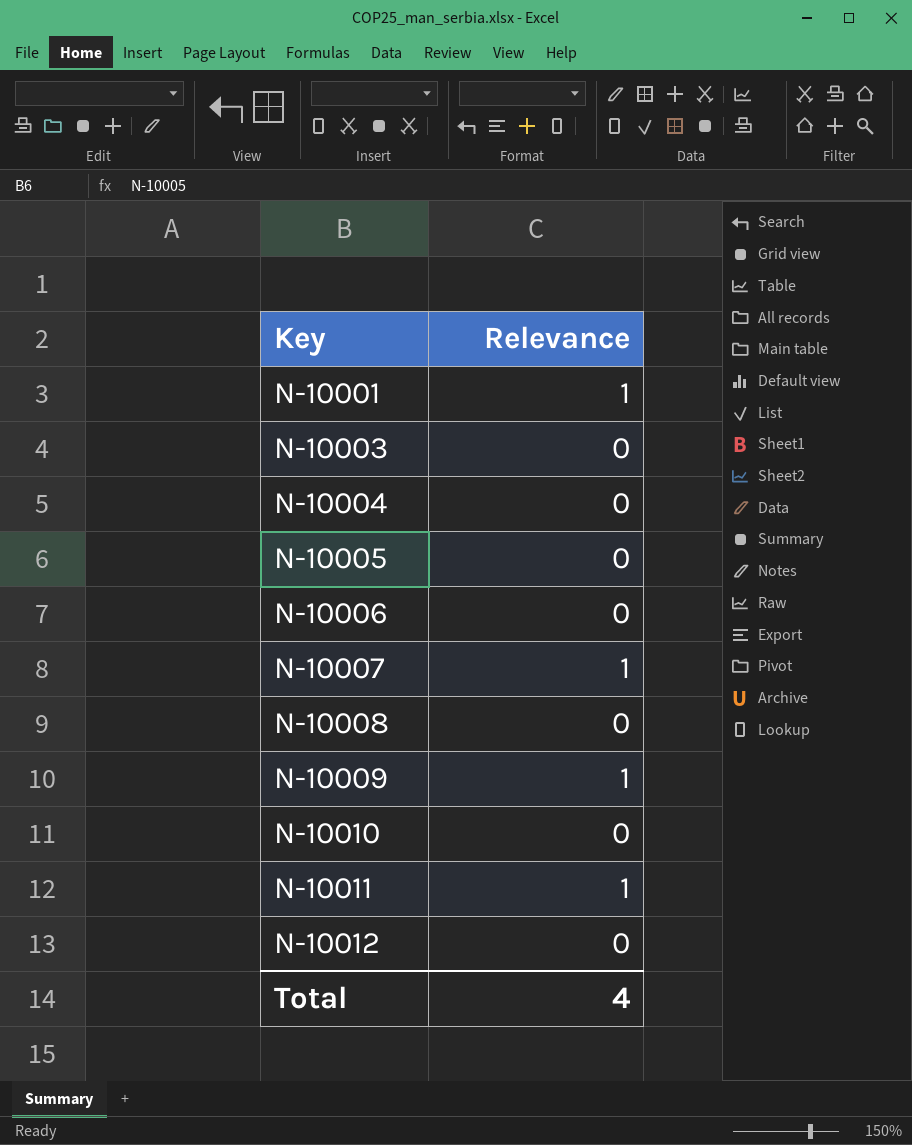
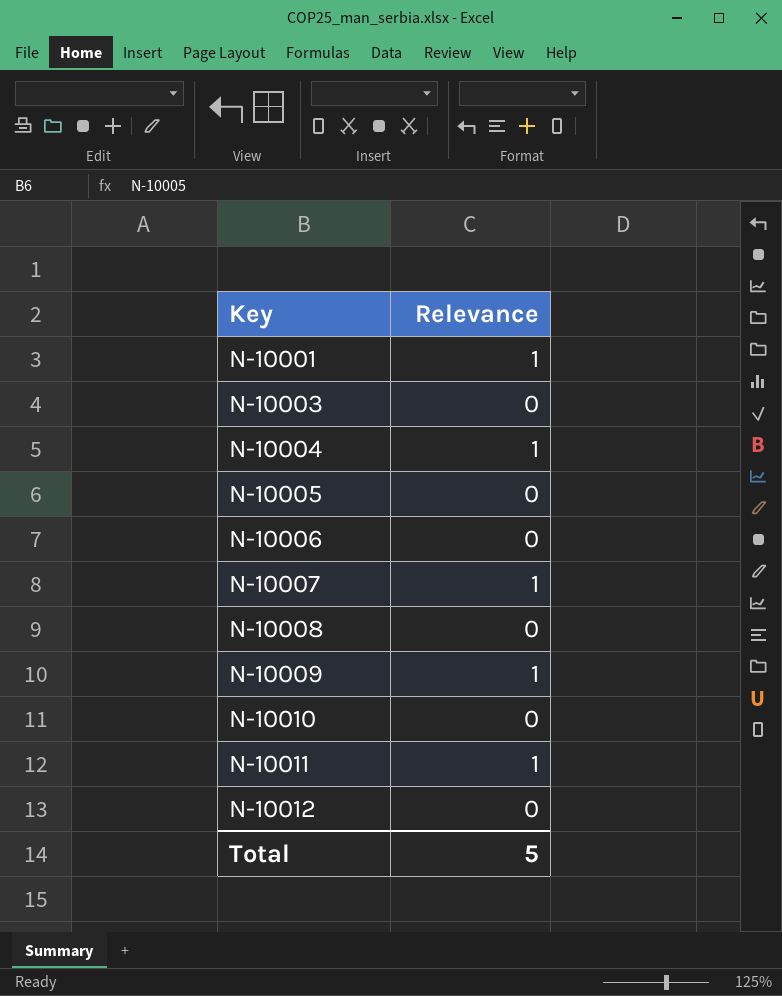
N-10004 | Relevance: 0 -> 1
Total | Relevance: 4 -> 5

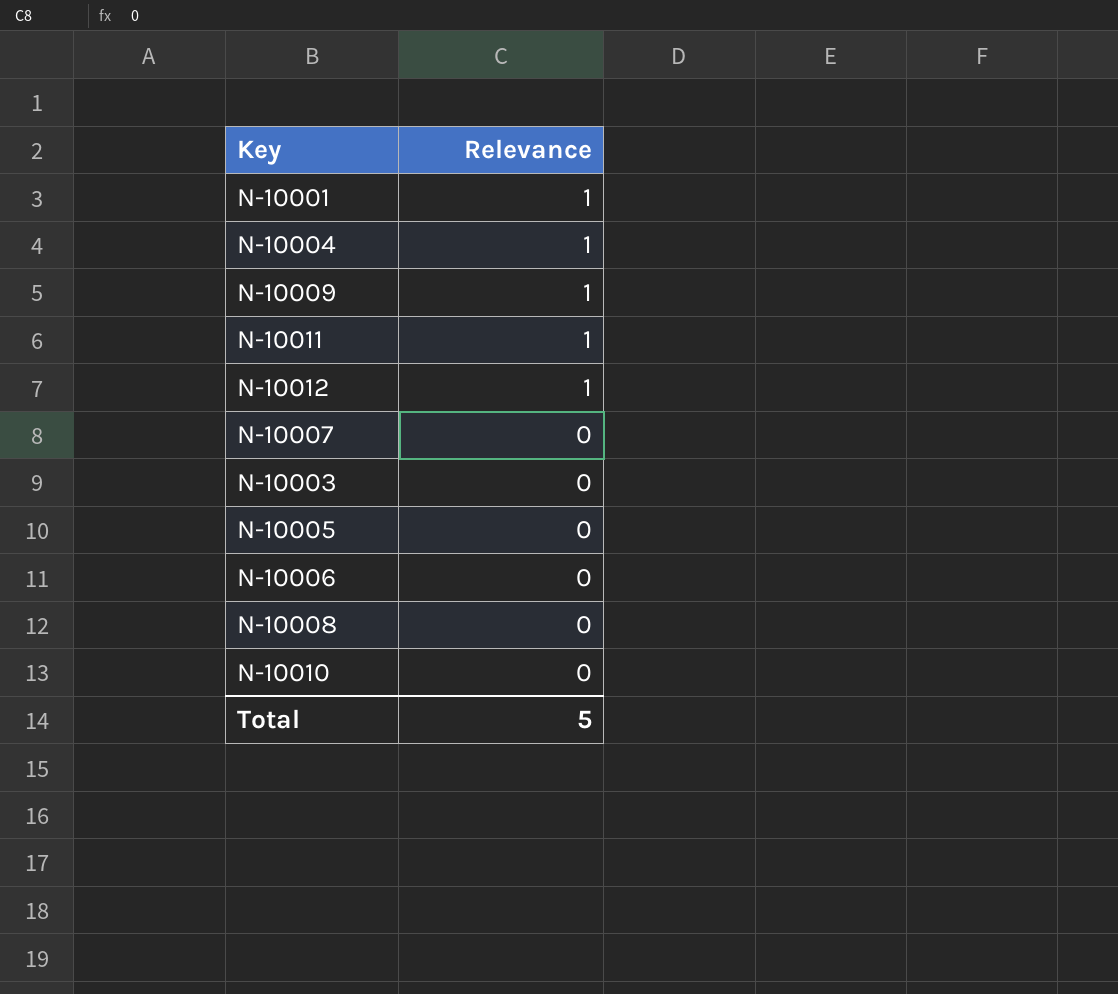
row order: Key ascending -> Relevance descending
N-10012 | Relevance: 0 -> 1
N-10007 | Relevance: 1 -> 0

